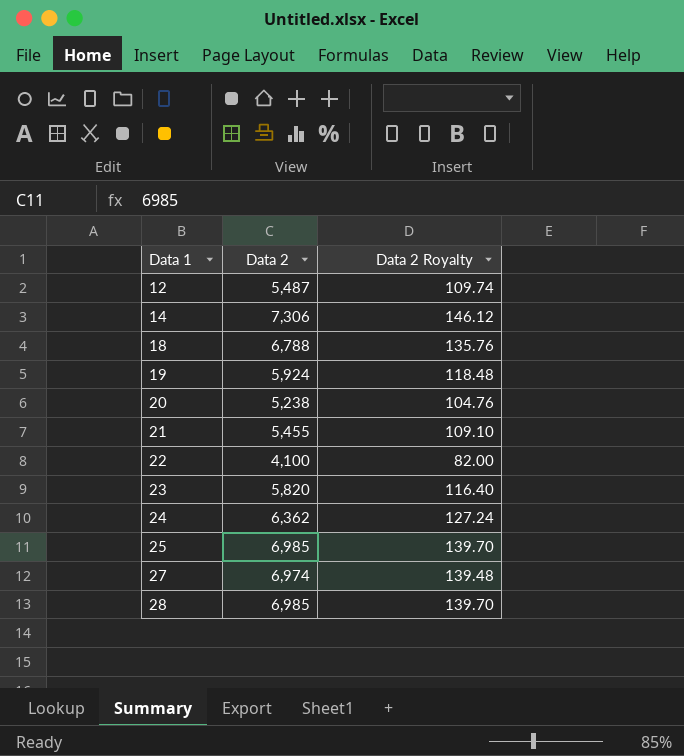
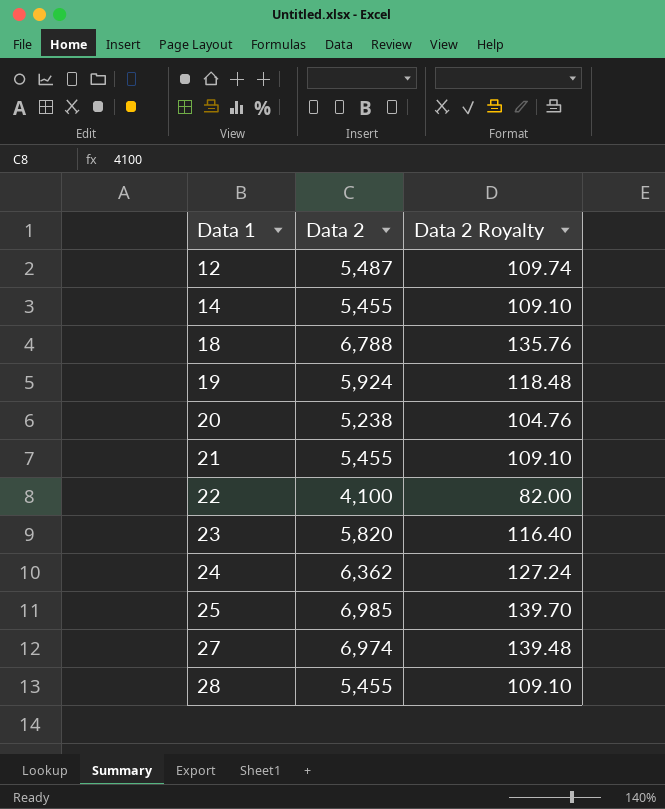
14 | Data 2: 7,306 -> 5,455
14 | Data 2 Royalty: 146.12 -> 109.10
28 | Data 2: 6,985 -> 5,455
28 | Data 2 Royalty: 139.70 -> 109.10

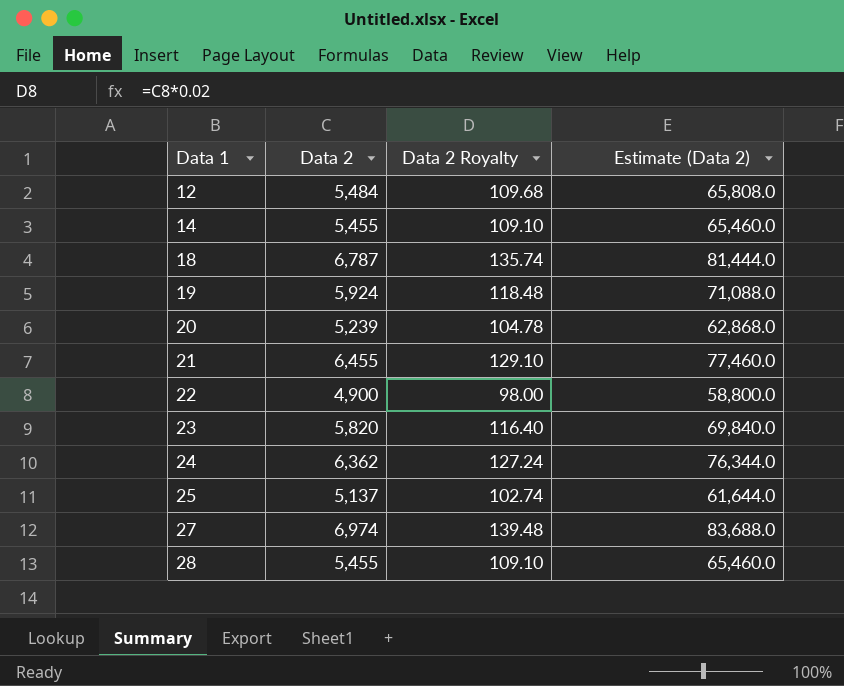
column Estimate (Data 2) | formula: none -> [Data 2] * 12
12 | Data 2: 5,487 -> 5,484
12 | Data 2 Royalty: 109.74 -> 109.68
18 | Data 2: 6,788 -> 6,787
18 | Data 2 Royalty: 135.76 -> 135.74
20 | Data 2: 5,238 -> 5,239
20 | Data 2 Royalty: 104.76 -> 104.78
21 | Data 2: 5,455 -> 6,455
21 | Data 2 Royalty: 109.10 -> 129.10
22 | Data 2: 4,100 -> 4,900
22 | Data 2 Royalty: 82.00 -> 98.00
25 | Data 2: 6,985 -> 5,137
25 | Data 2 Royalty: 139.70 -> 102.74

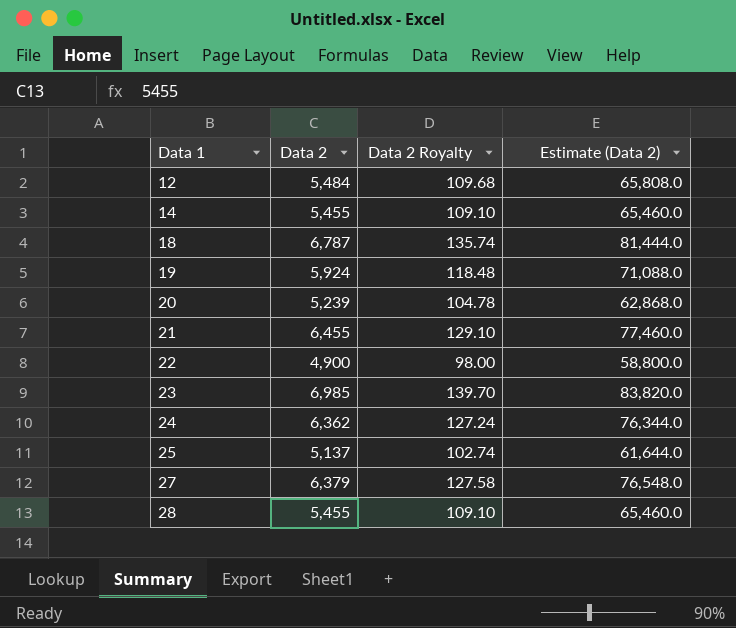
23 | Data 2: 5,820 -> 6,985
23 | Data 2 Royalty: 116.40 -> 139.70
23 | Estimate (Data 2): 69,840.0 -> 83,820.0
27 | Data 2: 6,974 -> 6,379
27 | Data 2 Royalty: 139.48 -> 127.58
27 | Estimate (Data 2): 83,688.0 -> 76,548.0

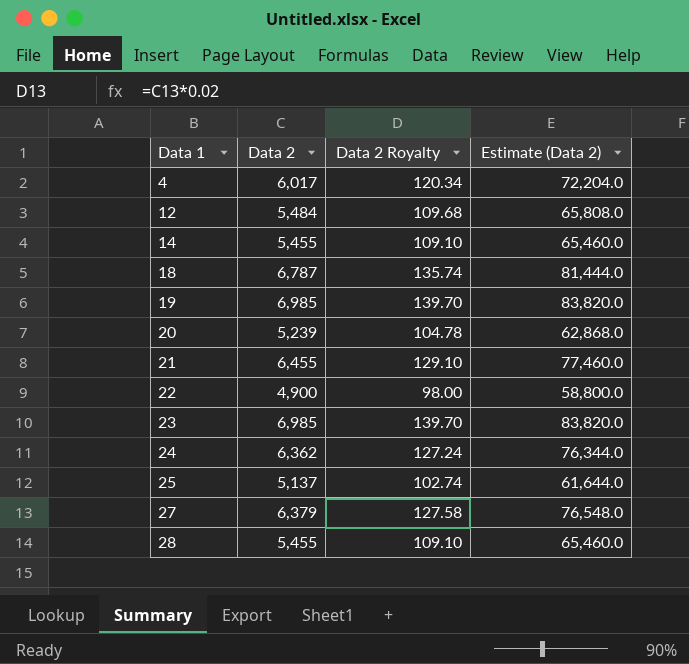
row 4: none -> 6,017 | 120.34 | 72,204.0
19 | Data 2: 5,924 -> 6,985
19 | Data 2 Royalty: 118.48 -> 139.70
19 | Estimate (Data 2): 71,088.0 -> 83,820.0

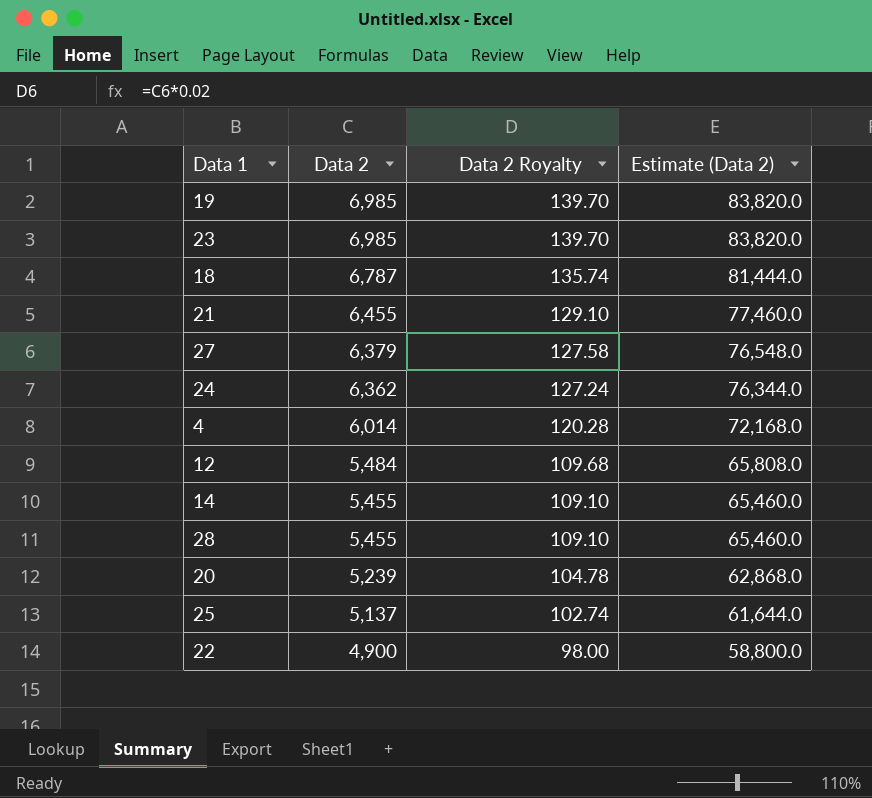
row order: Data 1 ascending -> Data 2 descending
4 | Data 2: 6,017 -> 6,014
4 | Data 2 Royalty: 120.34 -> 120.28
4 | Estimate (Data 2): 72,204.0 -> 72,168.0

